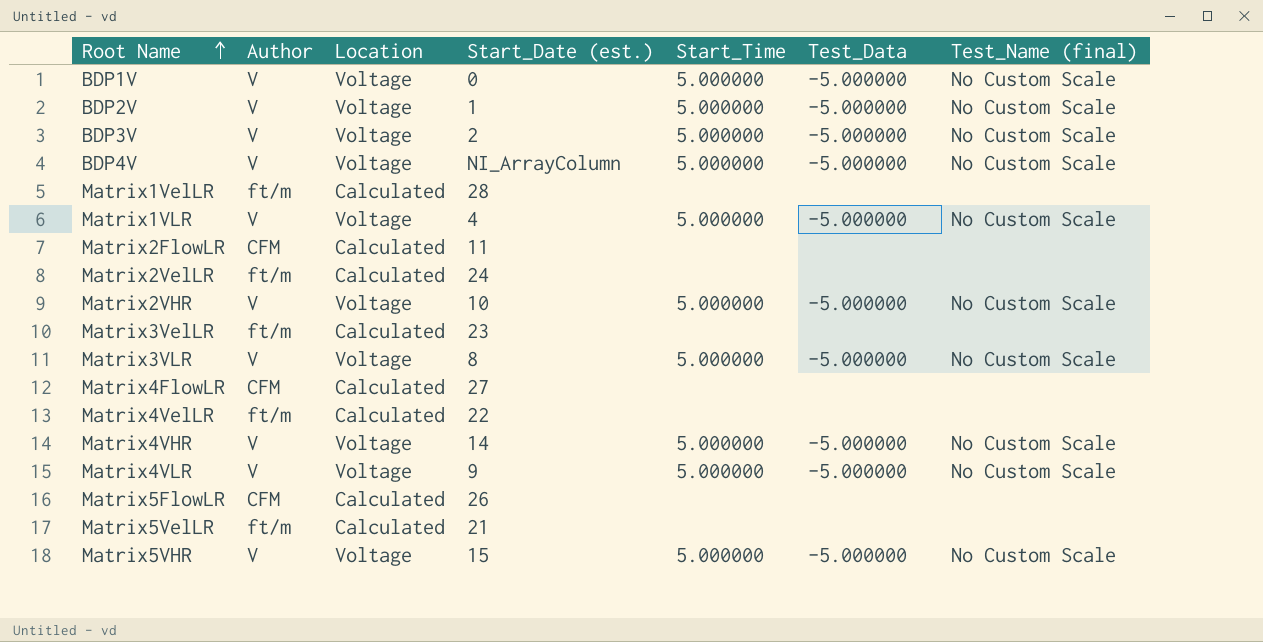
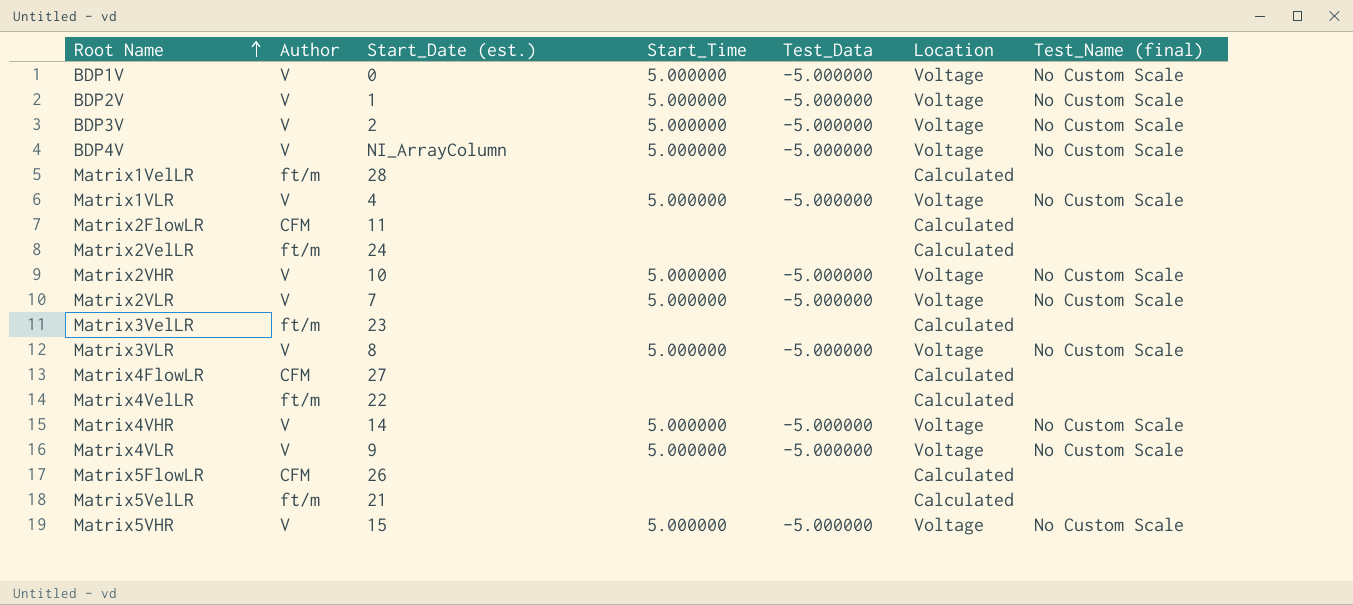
column Location | position: 3 -> 6
row Matrix2VLR: none -> V | 7 | 5.000000 | -5.000000 | Voltage | No Custom Scale

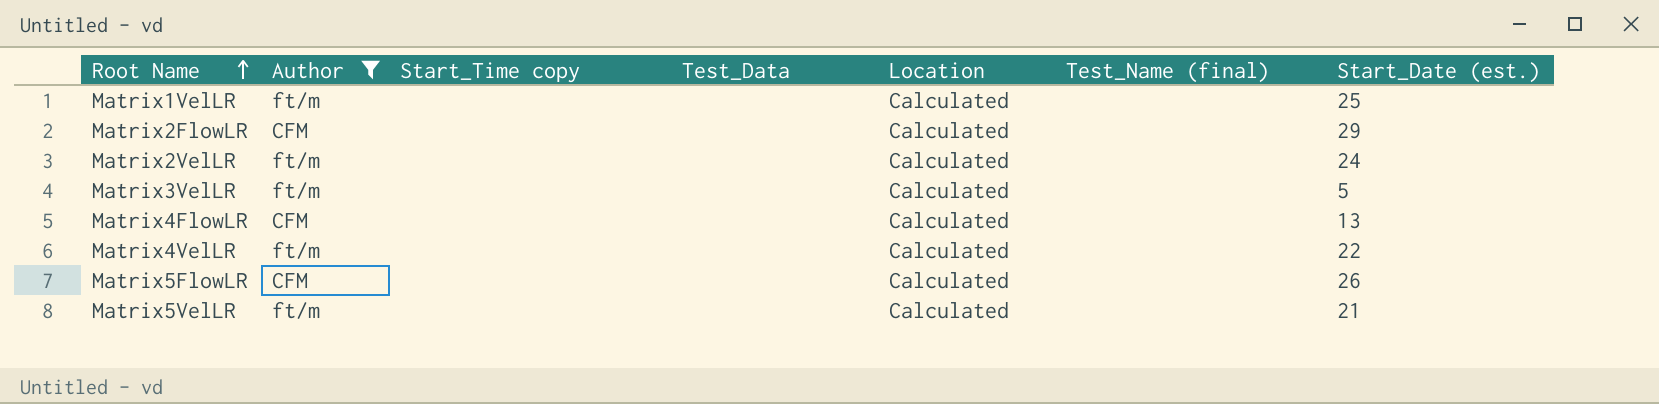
filter: none -> Author != V
column name: Start_Time -> Start_Time copy
column Start_Date (est.) | position: 3 -> 7
Matrix1VelLR | Start_Date (est.): 28 -> 25
Matrix2FlowLR | Start_Date (est.): 11 -> 29
Matrix3VelLR | Start_Date (est.): 23 -> 5
Matrix4FlowLR | Start_Date (est.): 27 -> 13

